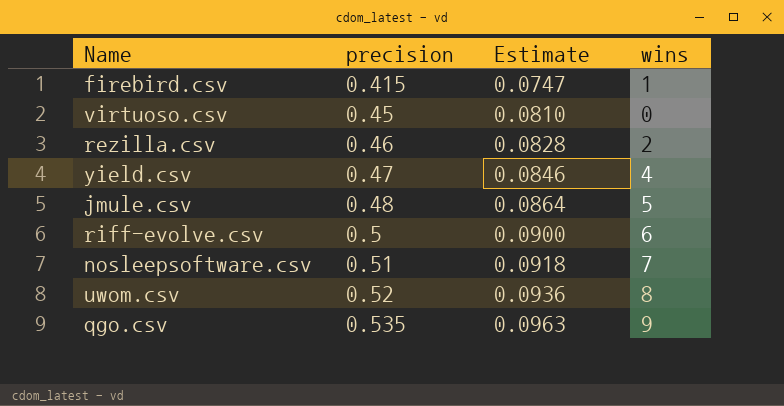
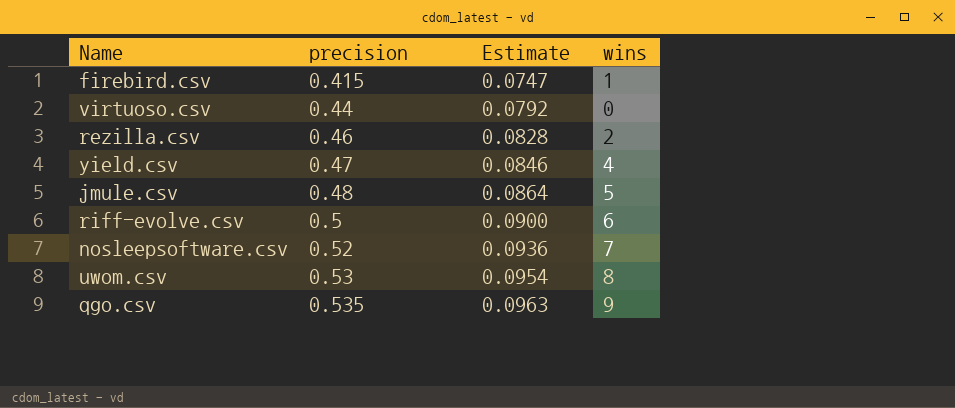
virtuoso.csv | precision: 0.45 -> 0.44
virtuoso.csv | Estimate: 0.0810 -> 0.0792
nosleepsoftware.csv | precision: 0.51 -> 0.52
nosleepsoftware.csv | Estimate: 0.0918 -> 0.0936
uwom.csv | precision: 0.52 -> 0.53
uwom.csv | Estimate: 0.0936 -> 0.0954

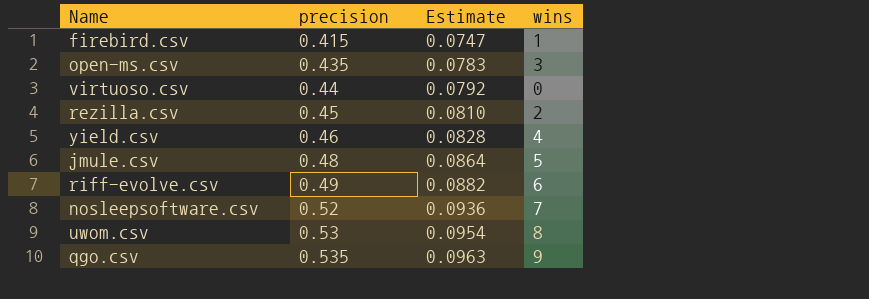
row open-ms.csv: none -> 0.435 | 0.0783 | 3
rezilla.csv | precision: 0.46 -> 0.45
rezilla.csv | Estimate: 0.0828 -> 0.0810
yield.csv | precision: 0.47 -> 0.46
yield.csv | Estimate: 0.0846 -> 0.0828
riff-evolve.csv | precision: 0.5 -> 0.49
riff-evolve.csv | Estimate: 0.0900 -> 0.0882

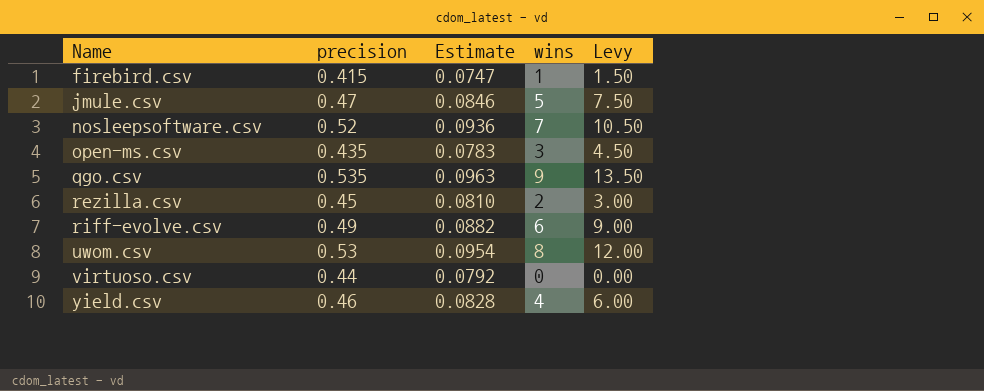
row order: precision ascending -> Name ascending
column Levy | formula: none -> [wins] * 1.5
jmule.csv | precision: 0.48 -> 0.47
jmule.csv | Estimate: 0.0864 -> 0.0846

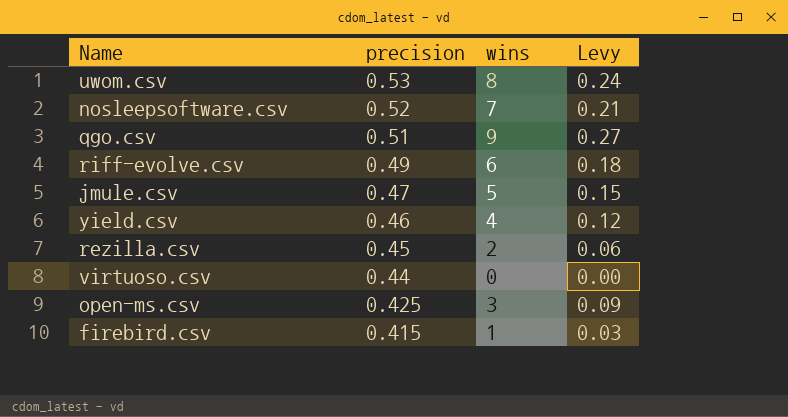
row order: Name ascending -> precision descending
column Estimate | formula: [precision] * 0.18 -> none
column Levy | formula: [wins] * 1.5 -> [wins] * 0.03
qgo.csv | precision: 0.535 -> 0.51
open-ms.csv | precision: 0.435 -> 0.425

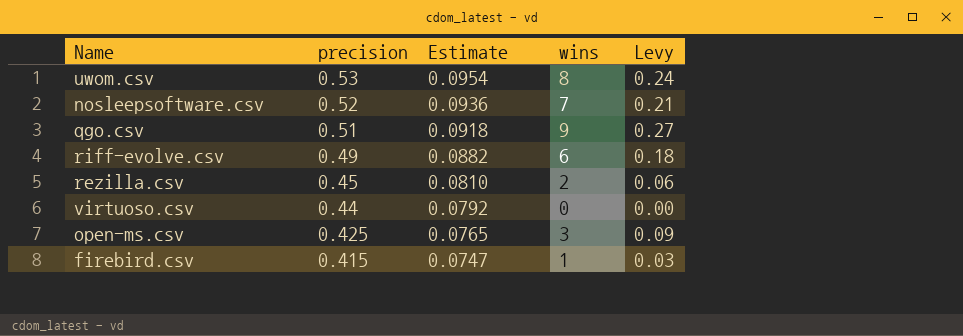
column Estimate | formula: none -> [precision] * 0.18
row jmule.csv: 0.47 | 5 | 0.15 -> none
row yield.csv: 0.46 | 4 | 0.12 -> none

